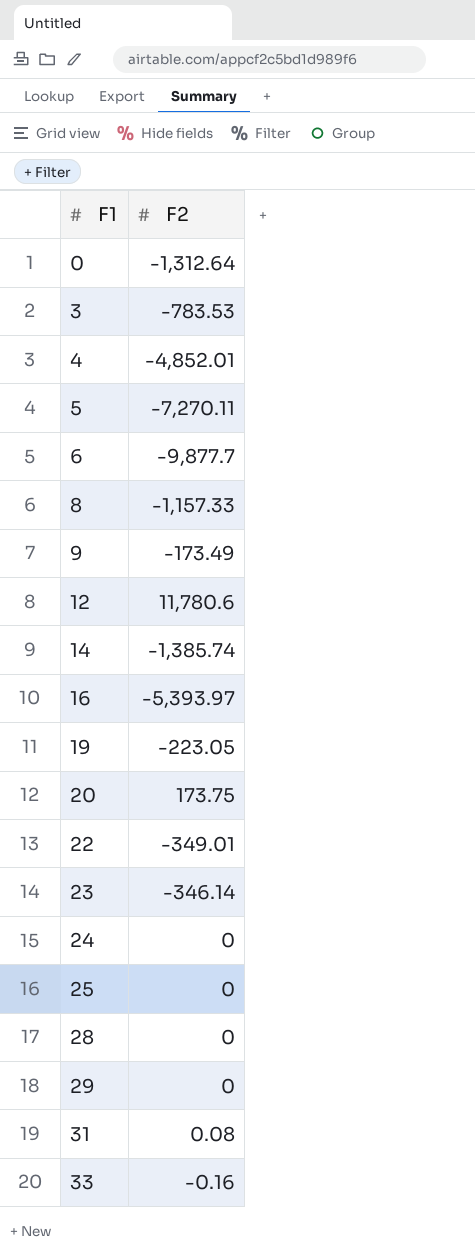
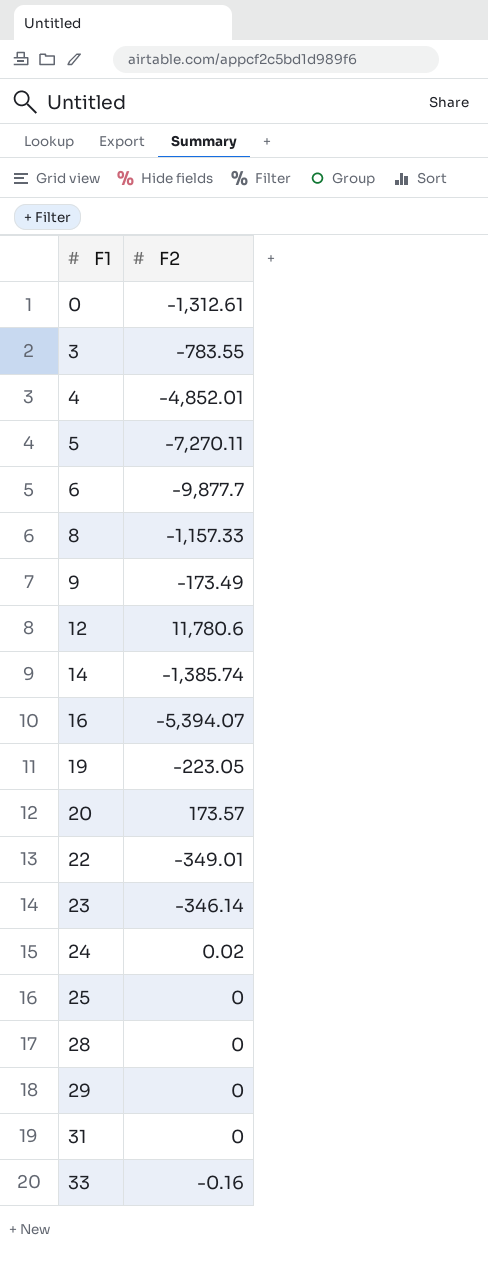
0 | F2: -1,312.64 -> -1,312.61
3 | F2: -783.53 -> -783.55
16 | F2: -5,393.97 -> -5,394.07
20 | F2: 173.75 -> 173.57
24 | F2: 0 -> 0.02
31 | F2: 0.08 -> 0

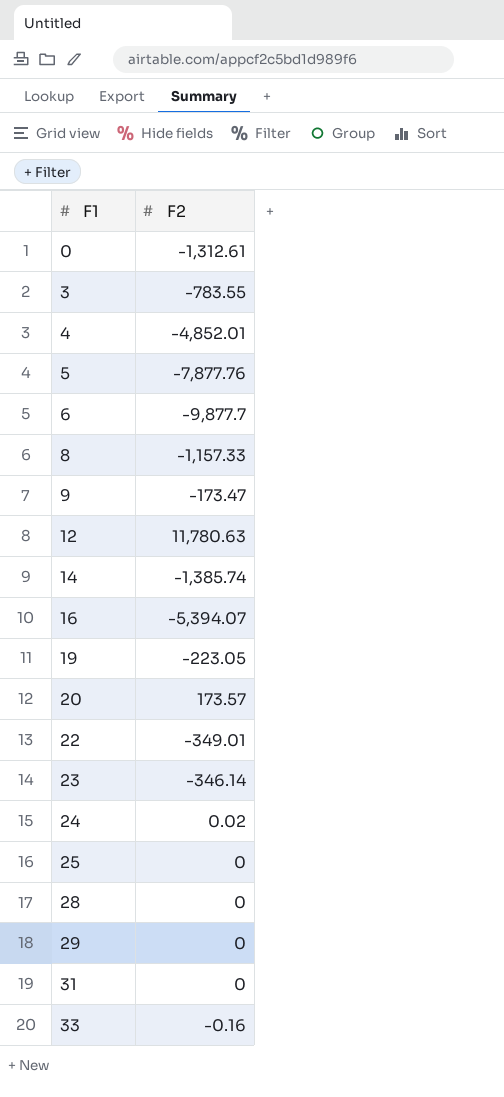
5 | F2: -7,270.11 -> -7,877.76
9 | F2: -173.49 -> -173.47
12 | F2: 11,780.6 -> 11,780.63

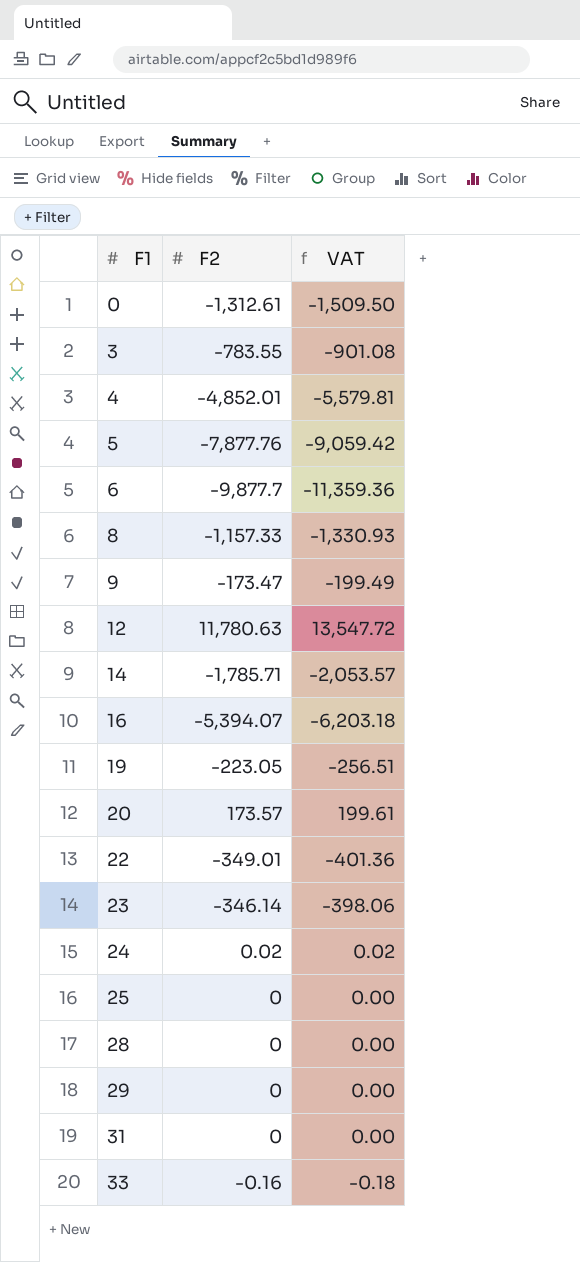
column VAT | formula: none -> [F2] * 1.15
14 | F2: -1,385.74 -> -1,785.71

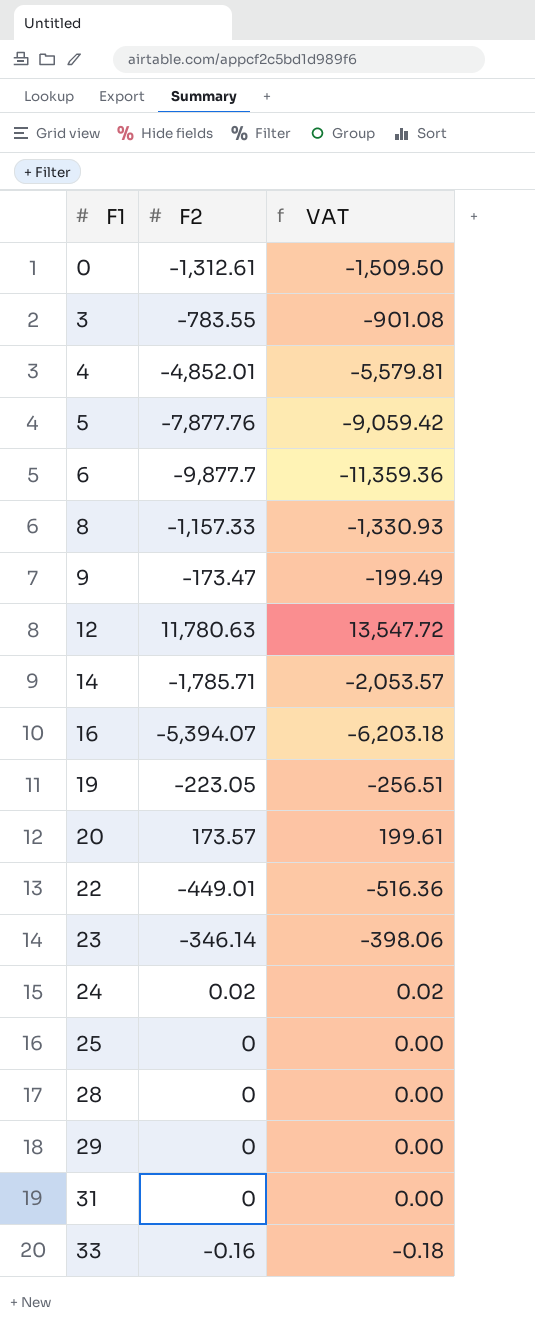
22 | F2: -349.01 -> -449.01
22 | VAT: -401.36 -> -516.36

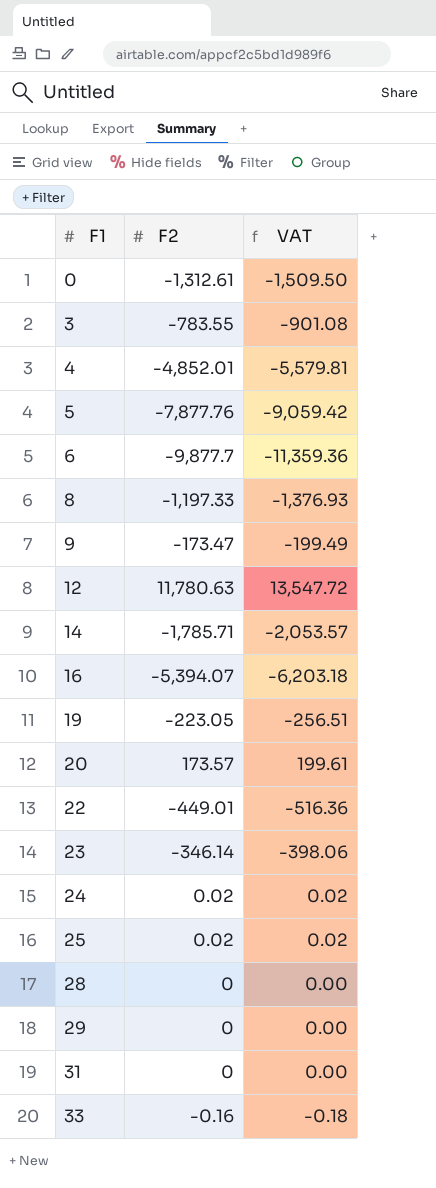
8 | F2: -1,157.33 -> -1,197.33
8 | VAT: -1,330.93 -> -1,376.93
25 | F2: 0 -> 0.02
25 | VAT: 0.00 -> 0.02

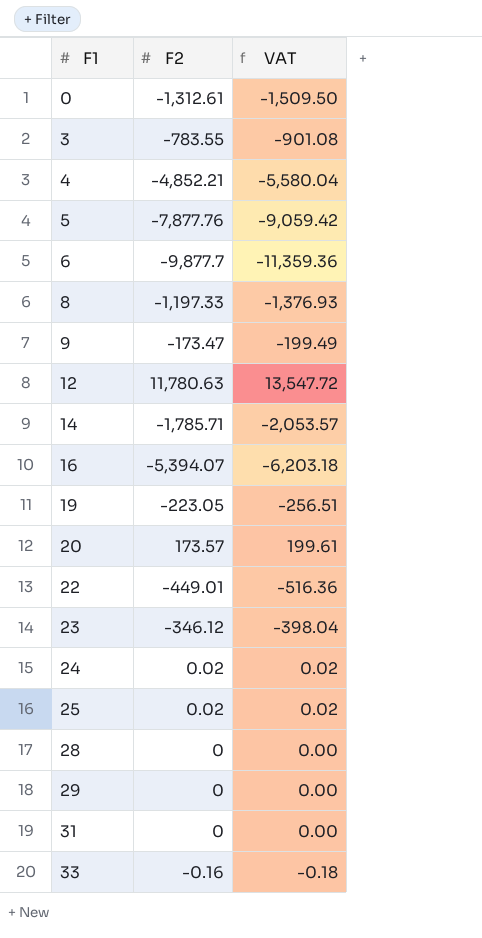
4 | F2: -4,852.01 -> -4,852.21
4 | VAT: -5,579.81 -> -5,580.04
23 | F2: -346.14 -> -346.12
23 | VAT: -398.06 -> -398.04

